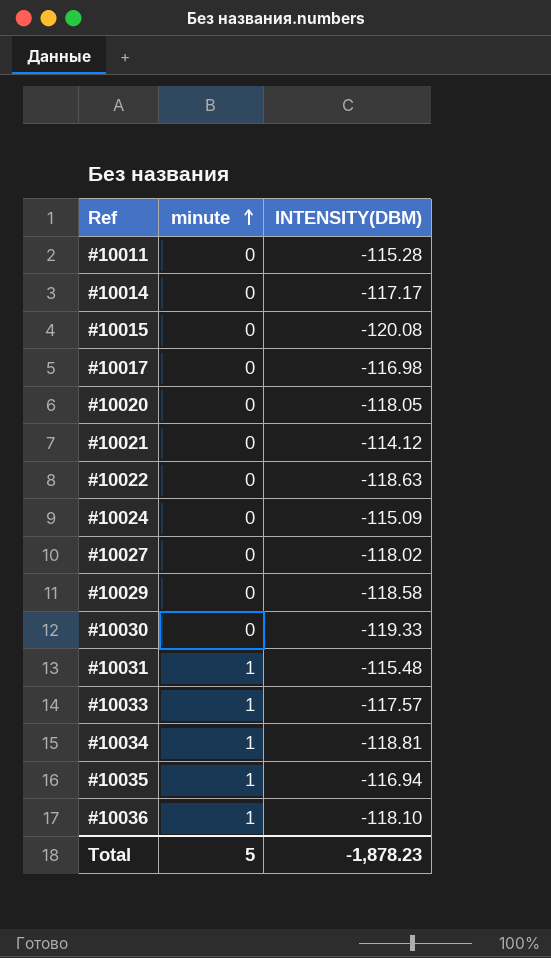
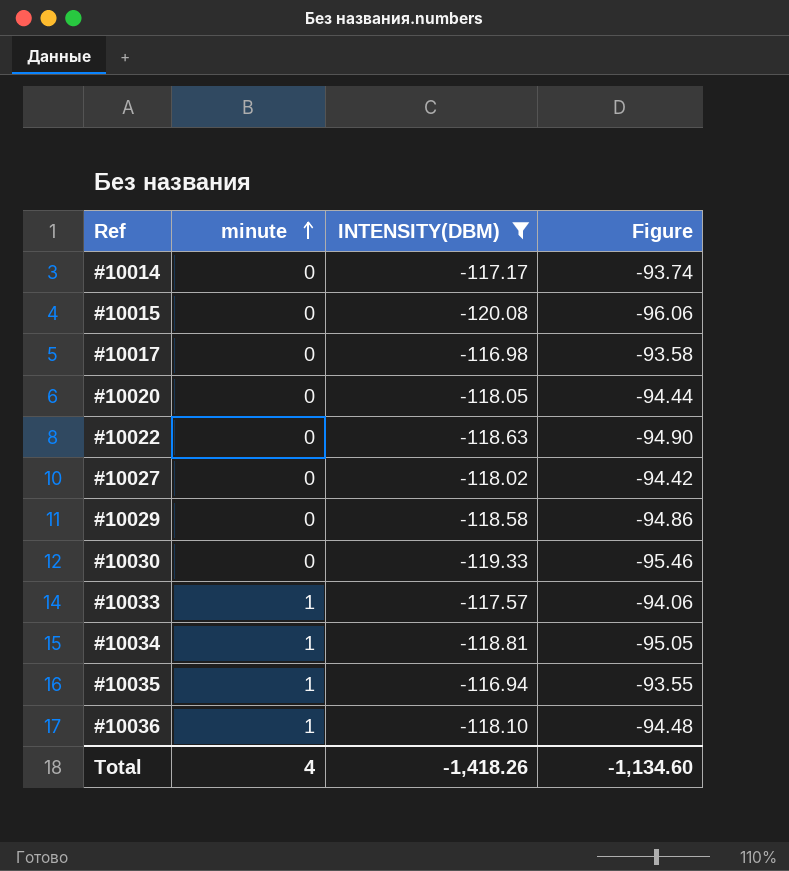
filter: none -> INTENSITY(DBM) <= -116.94
column Figure | formula: none -> [INTENSITY(DBM)] * 0.8
Total | minute: 5 -> 4
Total | INTENSITY(DBM): -1,878.23 -> -1,418.26

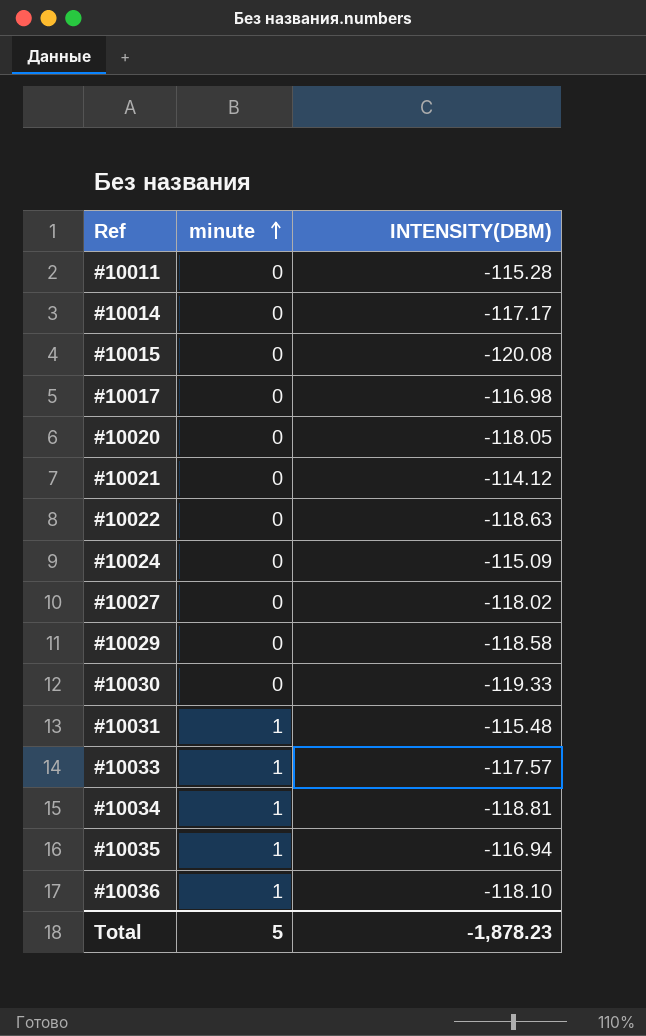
filter: INTENSITY(DBM) <= -116.94 -> none
column Figure | formula: [INTENSITY(DBM)] * 0.8 -> none
Total | minute: 4 -> 5
Total | INTENSITY(DBM): -1,418.26 -> -1,878.23

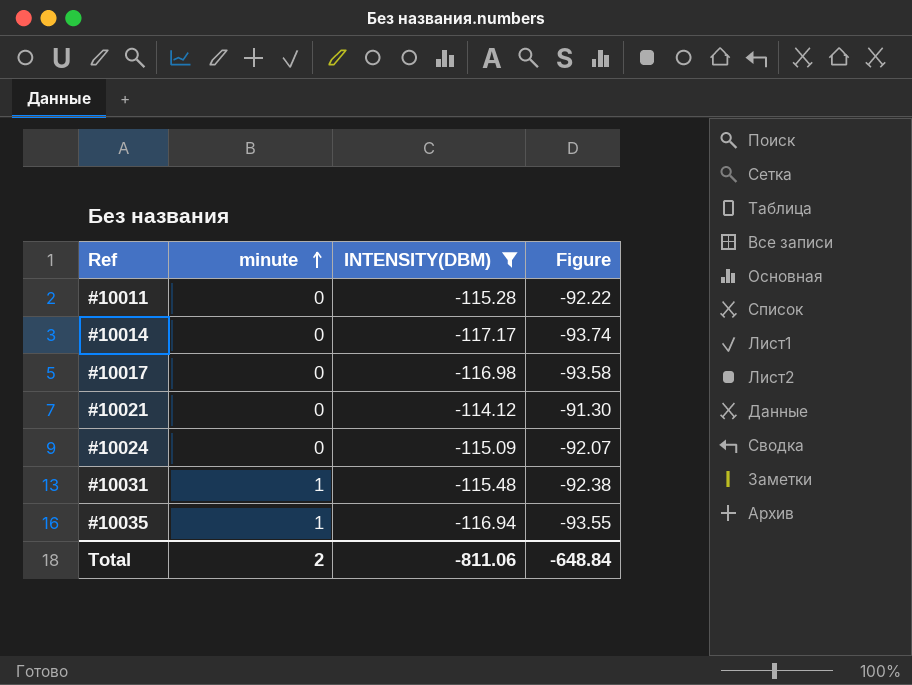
filter: none -> INTENSITY(DBM) >= -117.17
column Figure | formula: none -> [INTENSITY(DBM)] * 0.8
Total | minute: 5 -> 2
Total | INTENSITY(DBM): -1,878.23 -> -811.06

